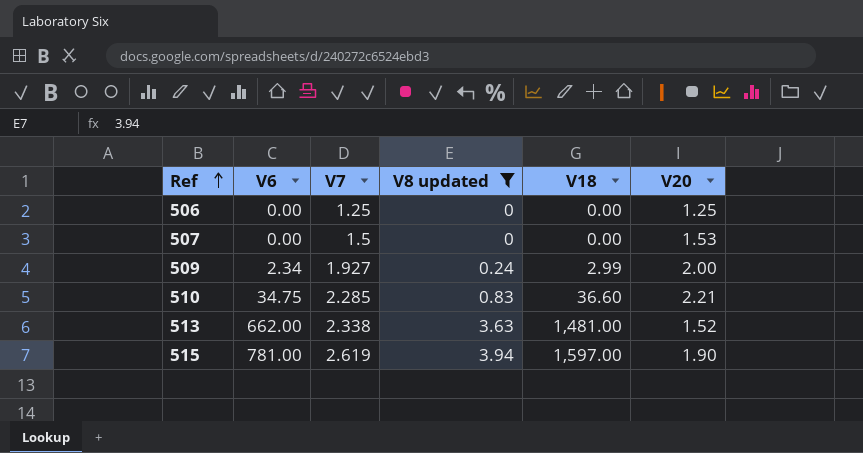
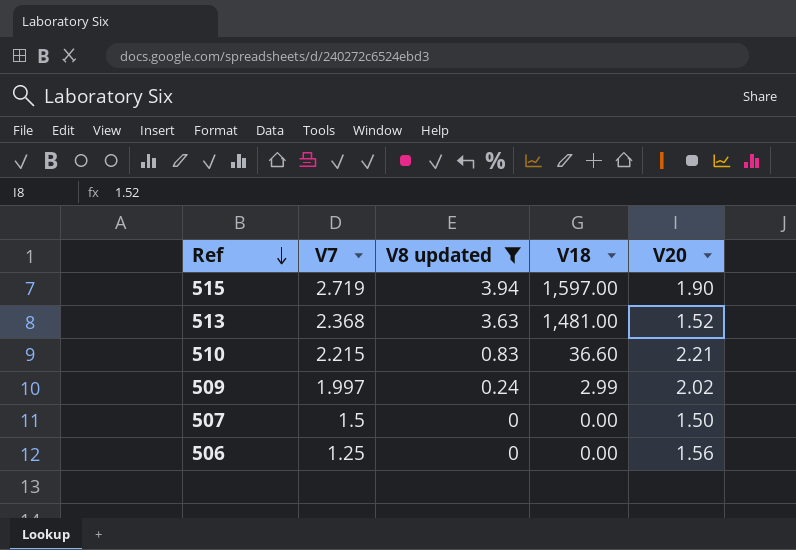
row order: Ref ascending -> Ref descending
column V6 | position: 2 -> none
515 | V7: 2.619 -> 2.719
513 | V7: 2.338 -> 2.368
510 | V7: 2.285 -> 2.215
509 | V7: 1.927 -> 1.997
509 | V20: 2.00 -> 2.02
507 | V20: 1.53 -> 1.50
506 | V20: 1.25 -> 1.56

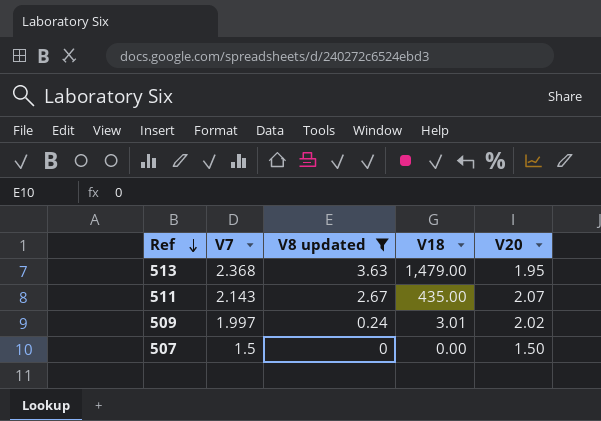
row 515: 2.719 | 3.94 | 1,597.00 | 1.90 -> none
row 510: 2.215 | 0.83 | 36.60 | 2.21 -> none
row 506: 1.25 | 0 | 0.00 | 1.56 -> none
513 | V18: 1,481.00 -> 1,479.00
513 | V20: 1.52 -> 1.95
row 511: none -> 2.143 | 2.67 | 435.00 | 2.07
509 | V18: 2.99 -> 3.01

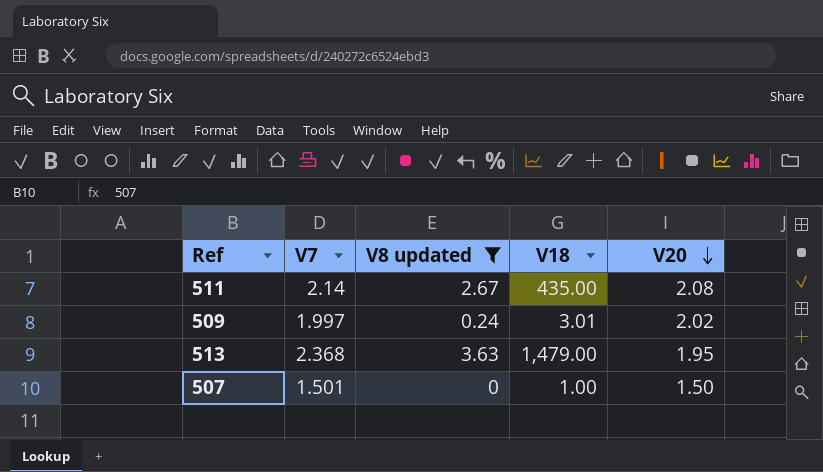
row order: Ref descending -> V20 descending
511 | V7: 2.143 -> 2.14
511 | V20: 2.07 -> 2.08
507 | V7: 1.5 -> 1.501
507 | V18: 0.00 -> 1.00

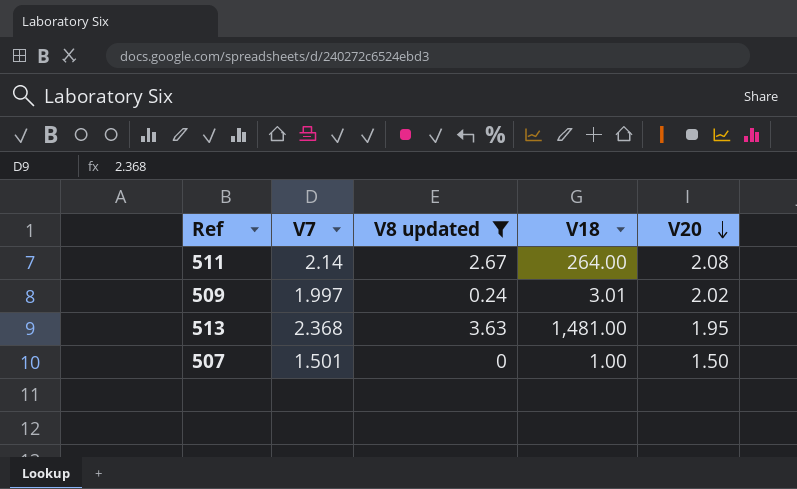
511 | V18: 435.00 -> 264.00
513 | V18: 1,479.00 -> 1,481.00

